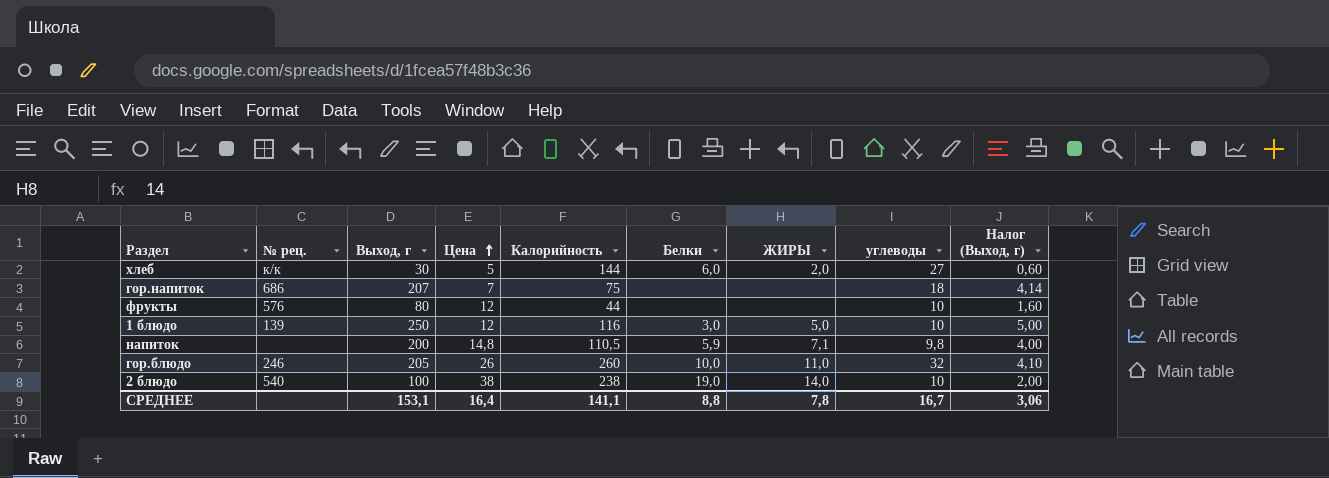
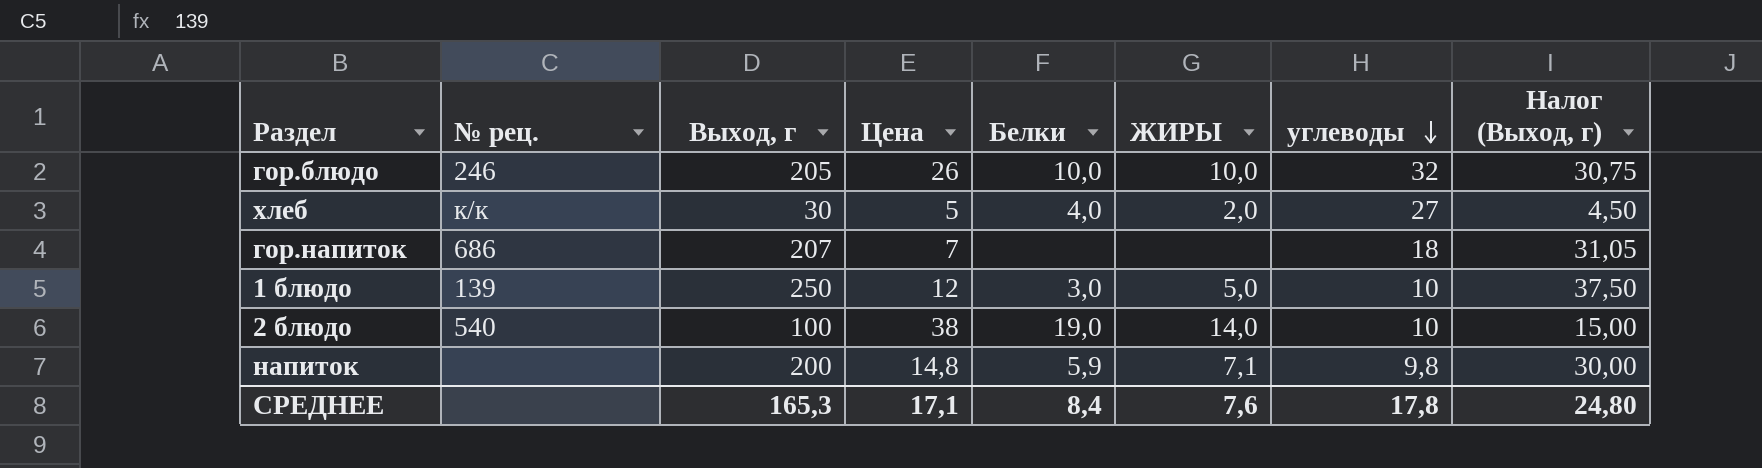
row order: Цена ascending -> углеводы descending
column Калорийность | position: 5 -> none
column Налог (Выход, г) | formula: [Выход, г] * 0,02 -> [Выход, г] * 0,15
row фрукты: 576 | 80 | 12 | 44 | none | none | 10 | 1,60 -> none
гор.блюдо | ЖИРЫ: 11,0 -> 10,0
хлеб | Белки: 6,0 -> 4,0
СРЕДНЕЕ | Выход, г: 153,1 -> 165,3
СРЕДНЕЕ | Цена: 16,4 -> 17,1
СРЕДНЕЕ | Белки: 8,8 -> 8,4
СРЕДНЕЕ | ЖИРЫ: 7,8 -> 7,6
СРЕДНЕЕ | углеводы: 16,7 -> 17,8
СРЕДНЕЕ | Налог (Выход, г): 3,06 -> 24,80

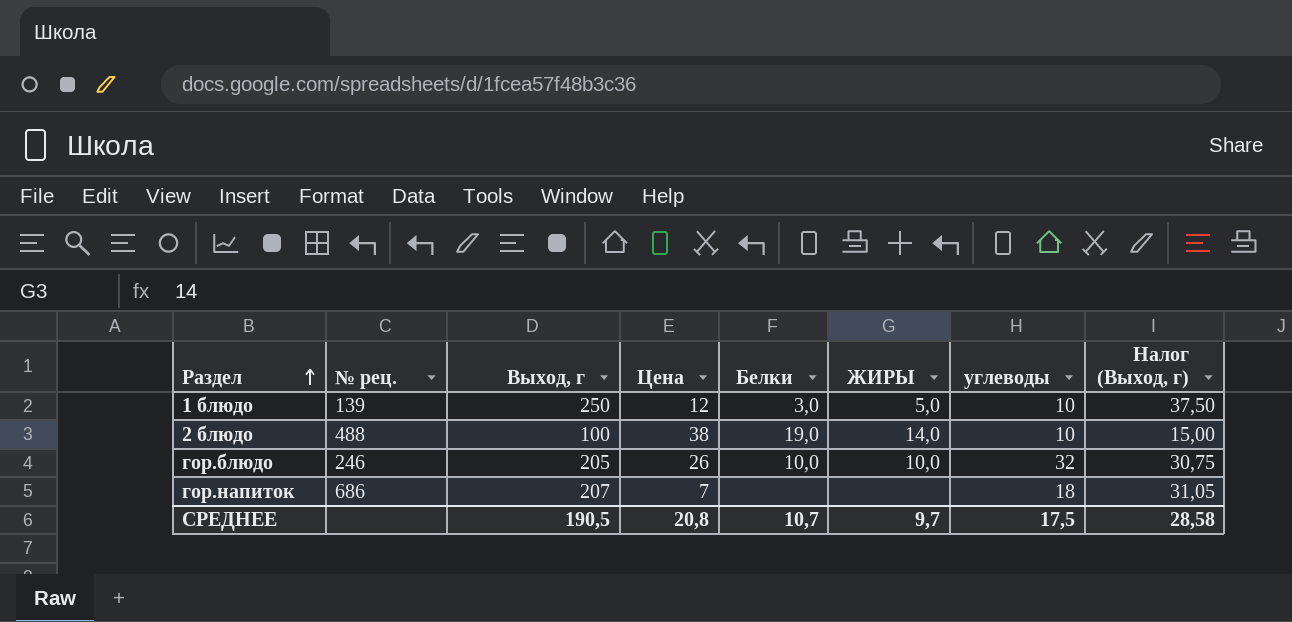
row order: углеводы descending -> Раздел ascending
row хлеб: к/к | 30 | 5 | 4,0 | 2,0 | 27 | 4,50 -> none
row напиток: none | 200 | 14,8 | 5,9 | 7,1 | 9,8 | 30,00 -> none
2 блюдо | № рец.: 540 -> 488
СРЕДНЕЕ | Выход, г: 165,3 -> 190,5
СРЕДНЕЕ | Цена: 17,1 -> 20,8
СРЕДНЕЕ | Белки: 8,4 -> 10,7
СРЕДНЕЕ | ЖИРЫ: 7,6 -> 9,7
СРЕДНЕЕ | углеводы: 17,8 -> 17,5
СРЕДНЕЕ | Налог (Выход, г): 24,80 -> 28,58

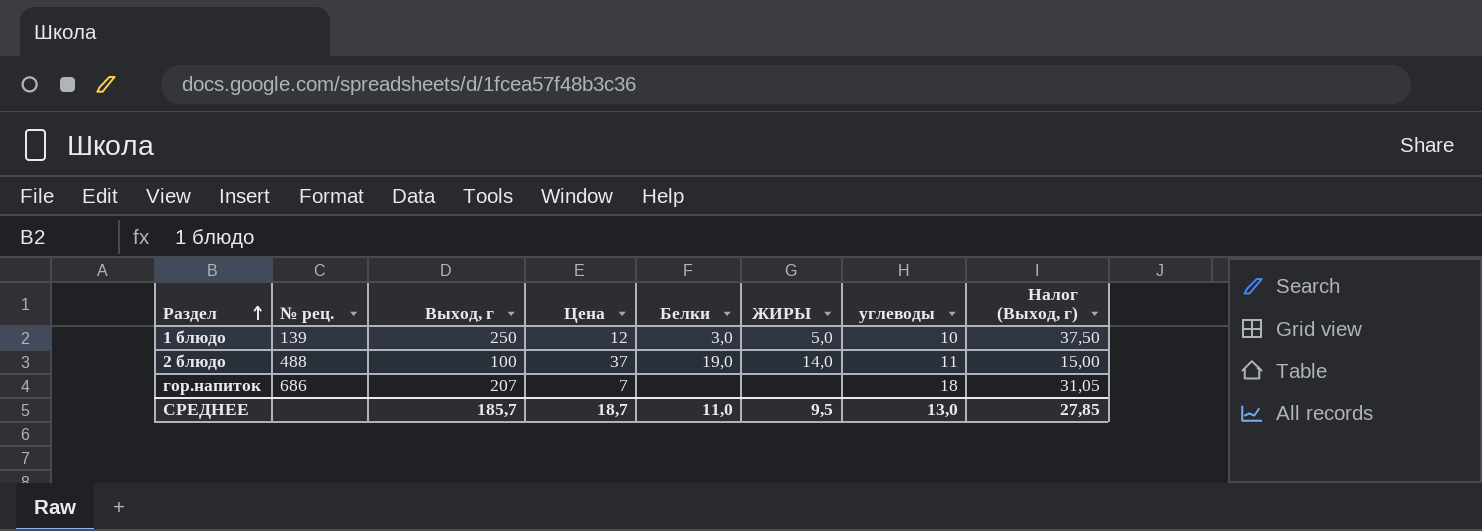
row гор.блюдо: 246 | 205 | 26 | 10,0 | 10,0 | 32 | 30,75 -> none
2 блюдо | Цена: 38 -> 37
2 блюдо | углеводы: 10 -> 11
СРЕДНЕЕ | Выход, г: 190,5 -> 185,7
СРЕДНЕЕ | Цена: 20,8 -> 18,7
СРЕДНЕЕ | Белки: 10,7 -> 11,0
СРЕДНЕЕ | ЖИРЫ: 9,7 -> 9,5
СРЕДНЕЕ | углеводы: 17,5 -> 13,0
СРЕДНЕЕ | Налог (Выход, г): 28,58 -> 27,85

